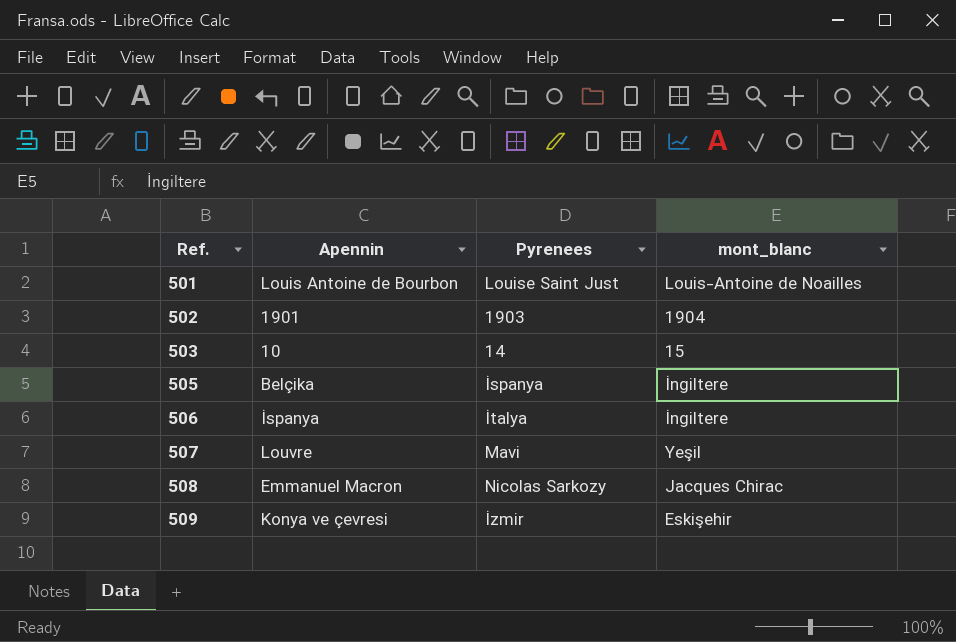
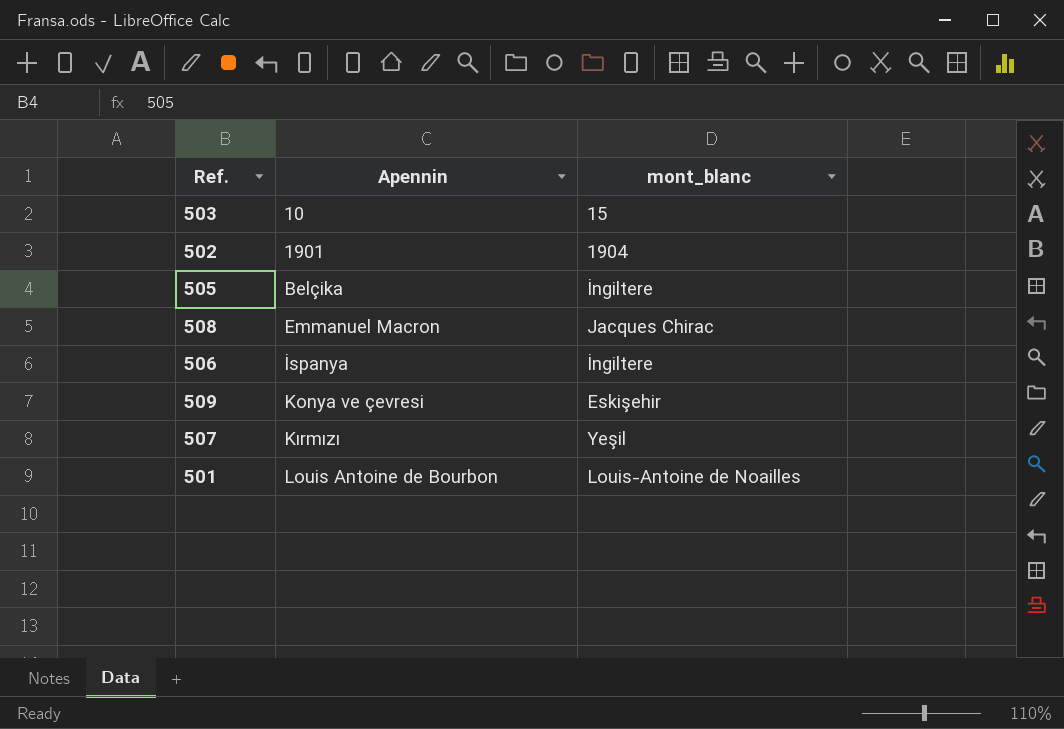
row order: Ref. ascending -> Apennin ascending
column Pyrenees | position: 3 -> none
507 | Apennin: Louvre -> Kırmızı

